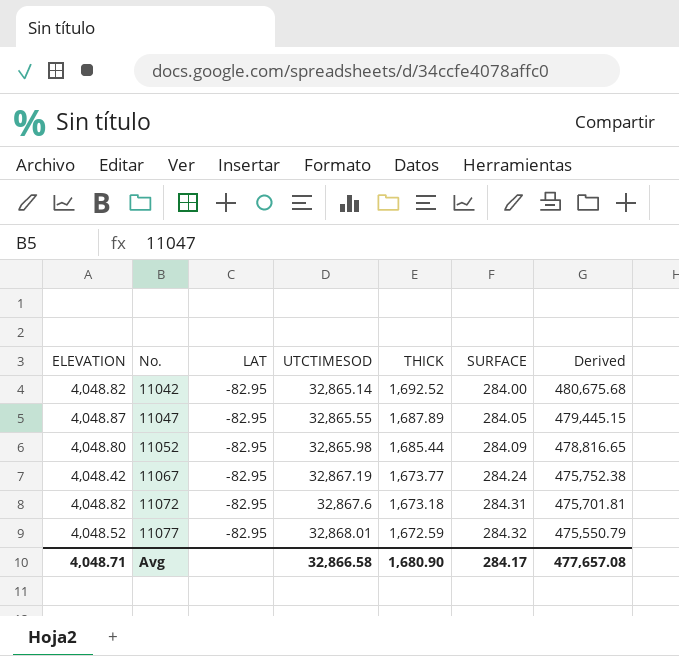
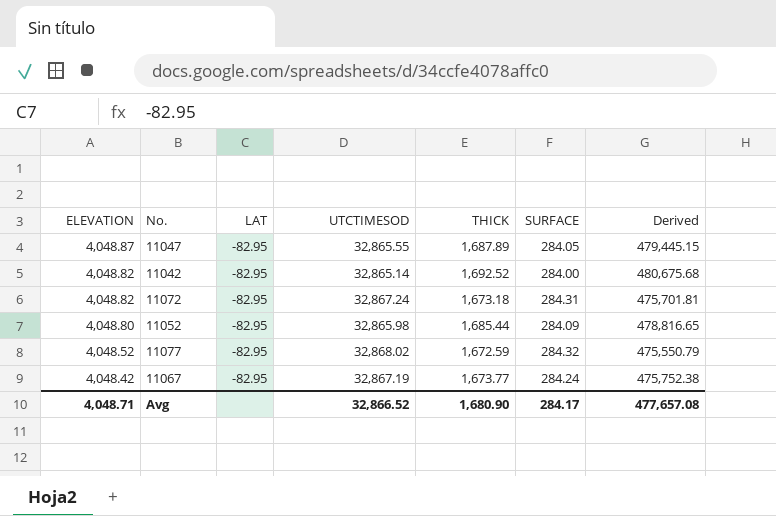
row order: No. ascending -> ELEVATION descending
11072 | UTCTIMESOD: 32,867.6 -> 32,867.24
11077 | UTCTIMESOD: 32,868.01 -> 32,868.02
Avg | UTCTIMESOD: 32,866.58 -> 32,866.52

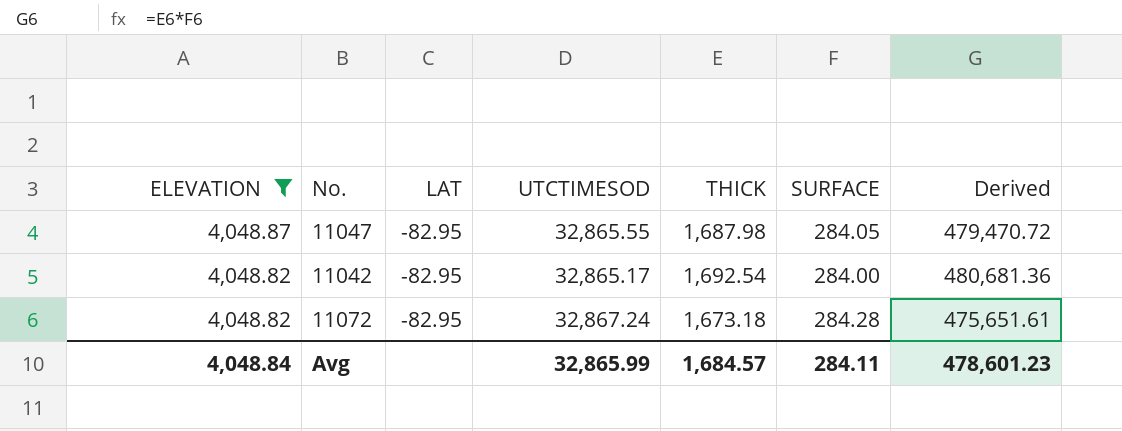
filter: none -> ELEVATION >= 4,048.82
11047 | THICK: 1,687.89 -> 1,687.98
11047 | Derived: 479,445.15 -> 479,470.72
11042 | UTCTIMESOD: 32,865.14 -> 32,865.17
11042 | THICK: 1,692.52 -> 1,692.54
11042 | Derived: 480,675.68 -> 480,681.36
11072 | SURFACE: 284.31 -> 284.28
11072 | Derived: 475,701.81 -> 475,651.61
Avg | ELEVATION: 4,048.71 -> 4,048.84
Avg | UTCTIMESOD: 32,866.52 -> 32,865.99
Avg | THICK: 1,680.90 -> 1,684.57
Avg | SURFACE: 284.17 -> 284.11
Avg | Derived: 477,657.08 -> 478,601.23

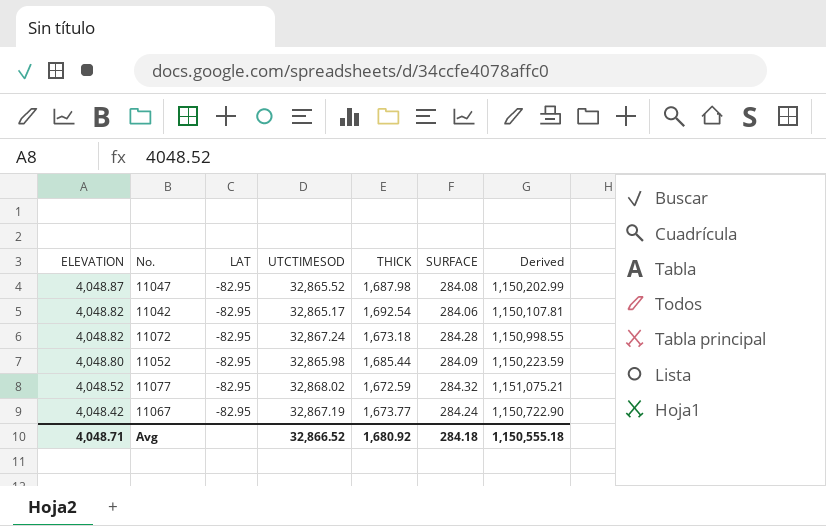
filter: ELEVATION >= 4,048.82 -> none
column Derived | formula: [THICK] * [SURFACE] -> [ELEVATION] * [SURFACE]
11047 | UTCTIMESOD: 32,865.55 -> 32,865.52
11047 | SURFACE: 284.05 -> 284.08
11042 | SURFACE: 284.00 -> 284.06
Avg | ELEVATION: 4,048.84 -> 4,048.71
Avg | UTCTIMESOD: 32,865.99 -> 32,866.52
Avg | THICK: 1,684.57 -> 1,680.92
Avg | SURFACE: 284.11 -> 284.18
Avg | Derived: 478,601.23 -> 1,150,555.18

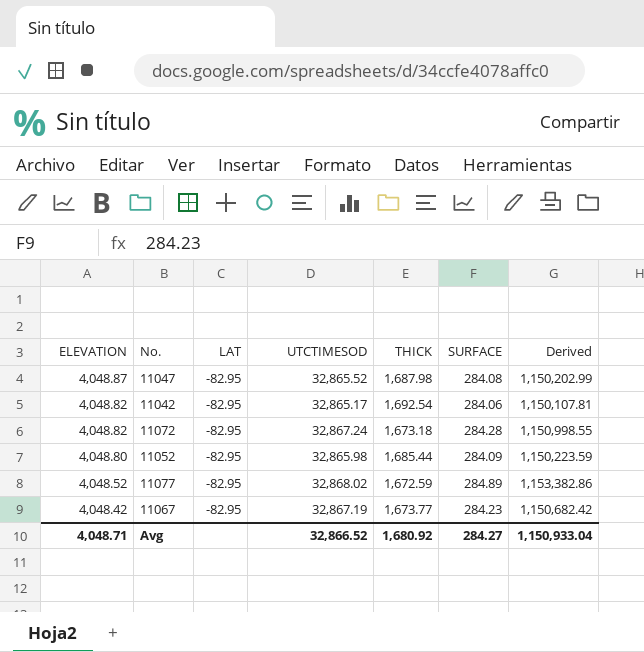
11077 | SURFACE: 284.32 -> 284.89
11077 | Derived: 1,151,075.21 -> 1,153,382.86
11067 | SURFACE: 284.24 -> 284.23
11067 | Derived: 1,150,722.90 -> 1,150,682.42
Avg | SURFACE: 284.18 -> 284.27
Avg | Derived: 1,150,555.18 -> 1,150,933.04

